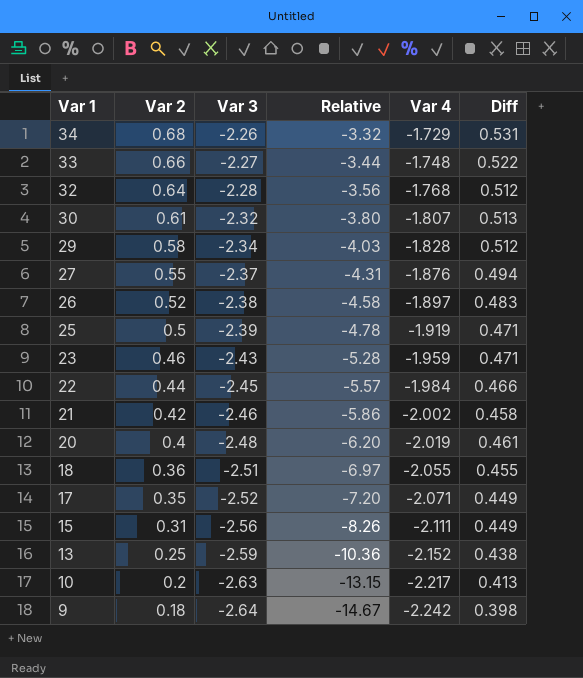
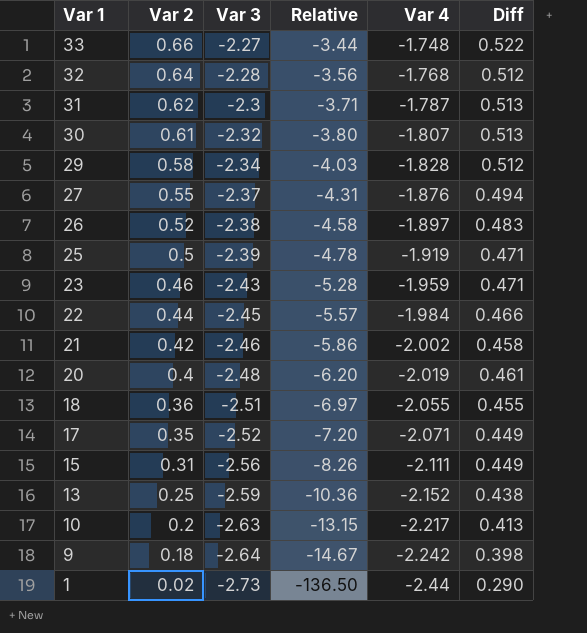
row 34: 0.68 | -2.26 | -3.32 | -1.729 | 0.531 -> none
row 31: none -> 0.62 | -2.3 | -3.71 | -1.787 | 0.513
row 1: none -> 0.02 | -2.73 | -136.50 | -2.44 | 0.290

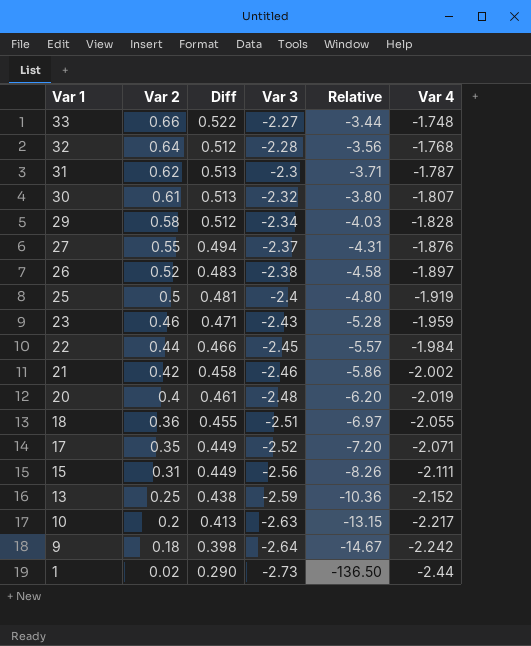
column Diff | position: 6 -> 3
25 | Diff: 0.471 -> 0.481
25 | Var 3: -2.39 -> -2.4
25 | Relative: -4.78 -> -4.80

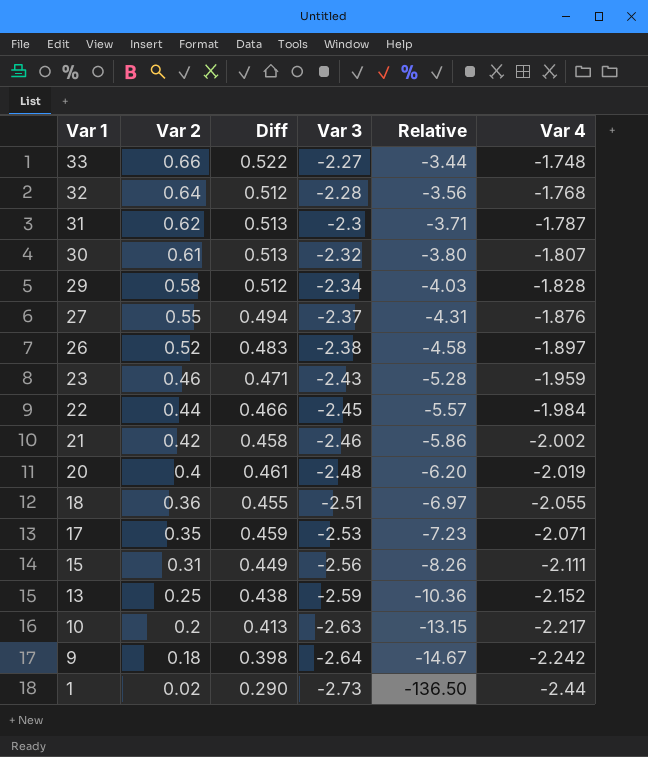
row 25: 0.5 | 0.481 | -2.4 | -4.80 | -1.919 -> none
17 | Diff: 0.449 -> 0.459
17 | Var 3: -2.52 -> -2.53
17 | Relative: -7.20 -> -7.23

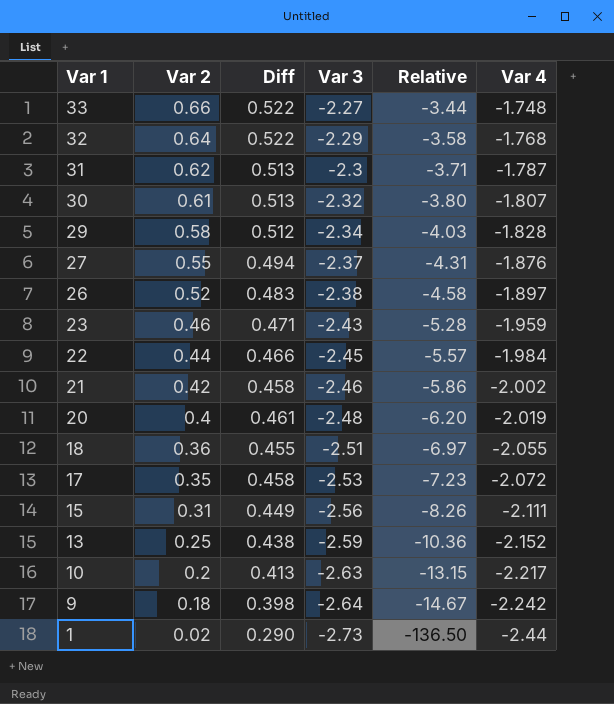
32 | Diff: 0.512 -> 0.522
32 | Var 3: -2.28 -> -2.29
32 | Relative: -3.56 -> -3.58
17 | Diff: 0.459 -> 0.458
17 | Var 4: -2.071 -> -2.072

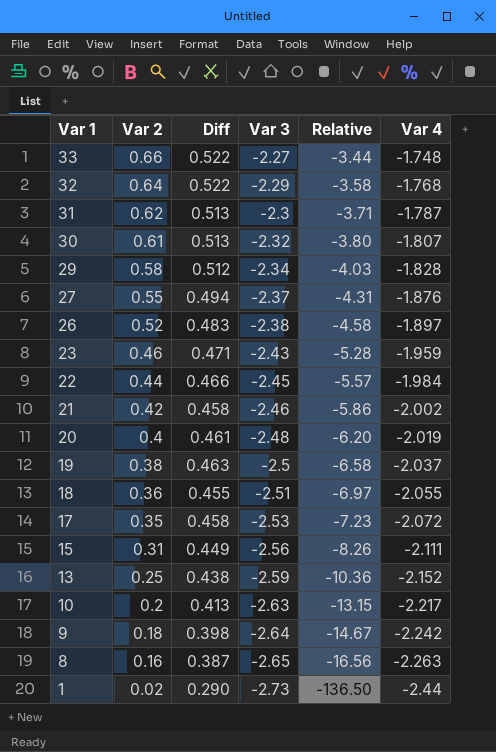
row 19: none -> 0.38 | 0.463 | -2.5 | -6.58 | -2.037
row 8: none -> 0.16 | 0.387 | -2.65 | -16.56 | -2.263

